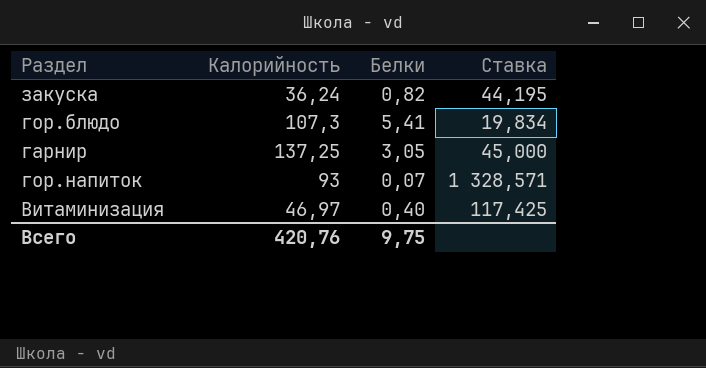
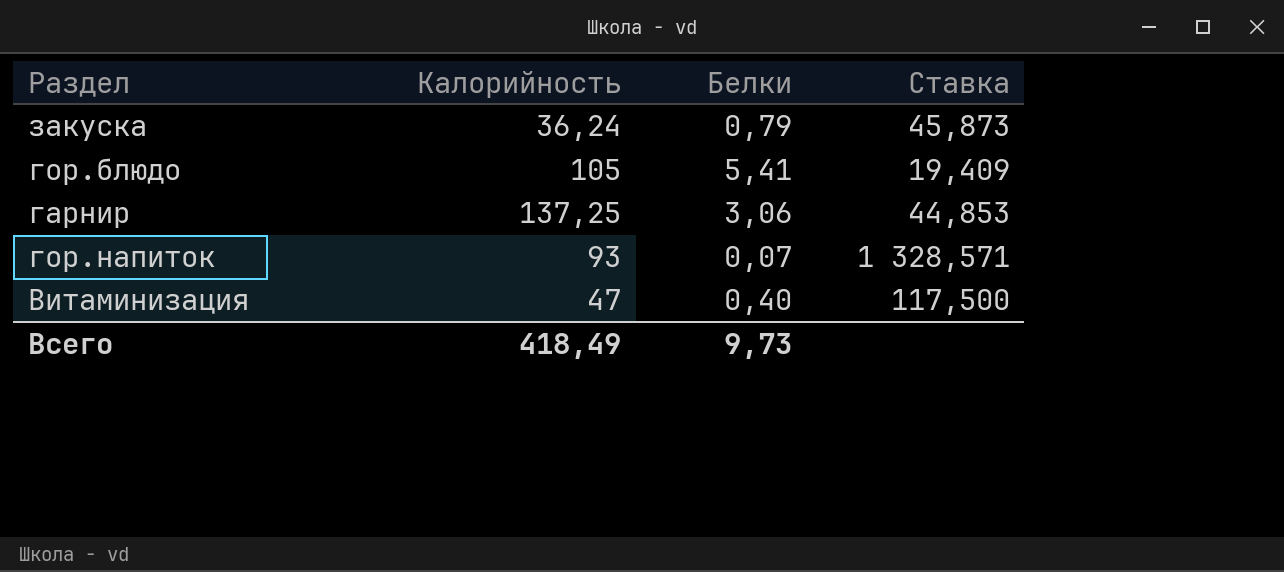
закуска | Белки: 0,82 -> 0,79
закуска | Ставка: 44,195 -> 45,873
гор.блюдо | Калорийность: 107,3 -> 105
гор.блюдо | Ставка: 19,834 -> 19,409
гарнир | Белки: 3,05 -> 3,06
гарнир | Ставка: 45,000 -> 44,853
Витаминизация | Калорийность: 46,97 -> 47
Витаминизация | Ставка: 117,425 -> 117,500
Всего | Калорийность: 420,76 -> 418,49
Всего | Белки: 9,75 -> 9,73

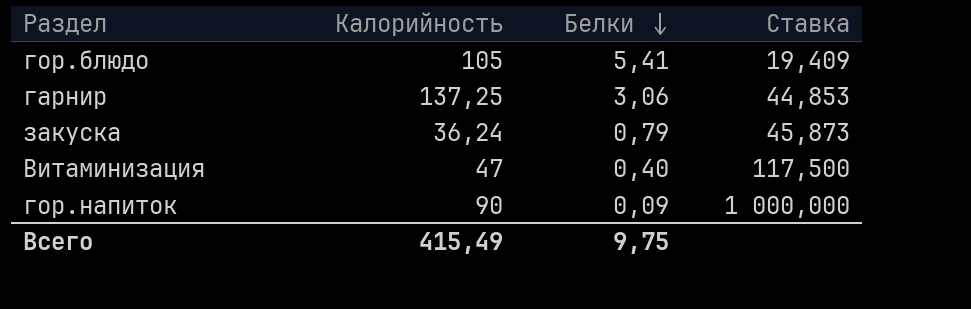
row order: none -> Белки descending
гор.напиток | Калорийность: 93 -> 90
гор.напиток | Белки: 0,07 -> 0,09
гор.напиток | Ставка: 1 328,571 -> 1 000,000
Всего | Калорийность: 418,49 -> 415,49
Всего | Белки: 9,73 -> 9,75

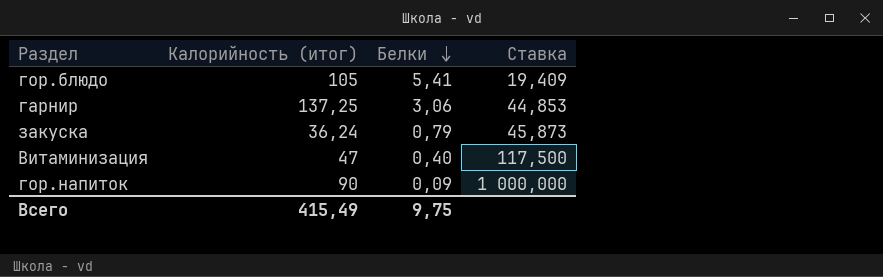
column name: Калорийность -> Калорийность (итог)

